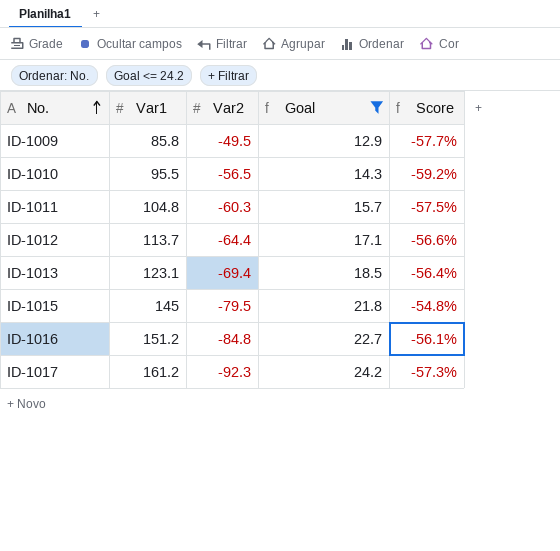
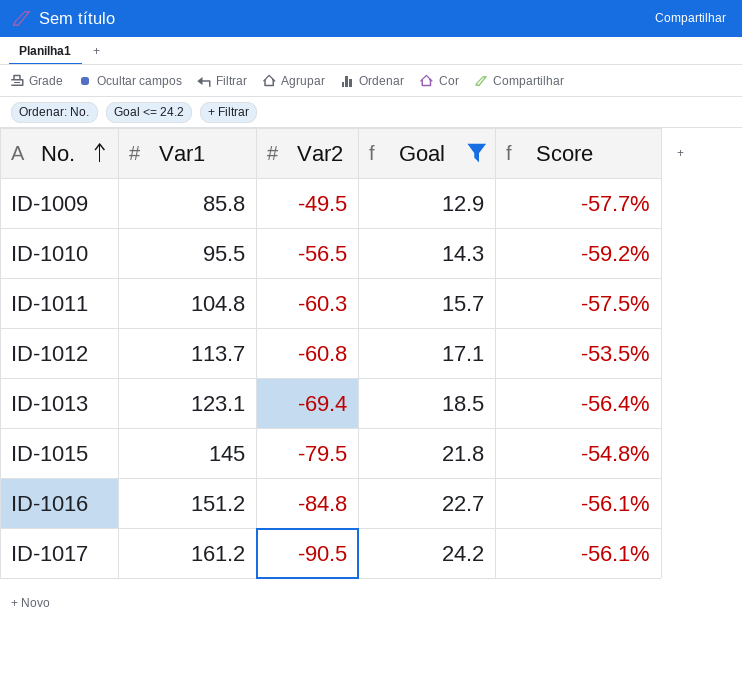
ID-1012 | Var2: -64.4 -> -60.8
ID-1012 | Score: -56.6% -> -53.5%
ID-1017 | Var2: -92.3 -> -90.5
ID-1017 | Score: -57.3% -> -56.1%

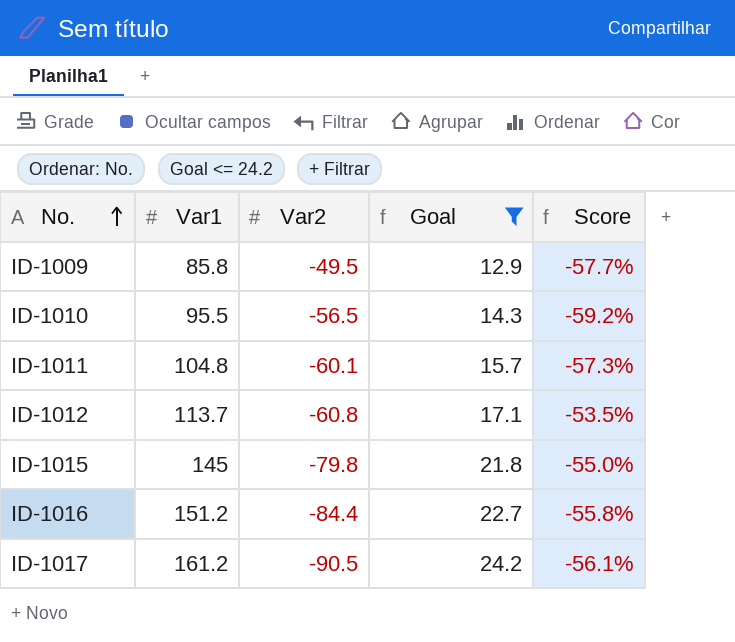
row ID-1013: 123.1 | -69.4 | 18.5 | -56.4% -> none
ID-1011 | Var2: -60.3 -> -60.1
ID-1011 | Score: -57.5% -> -57.3%
ID-1015 | Var2: -79.5 -> -79.8
ID-1015 | Score: -54.8% -> -55.0%
ID-1016 | Var2: -84.8 -> -84.4
ID-1016 | Score: -56.1% -> -55.8%

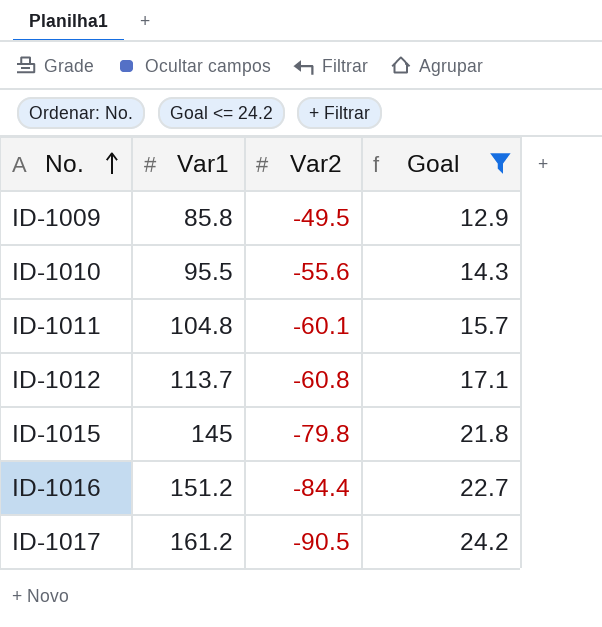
column Score | formula: [Var2] / [Var1] -> none
ID-1010 | Var2: -56.5 -> -55.6

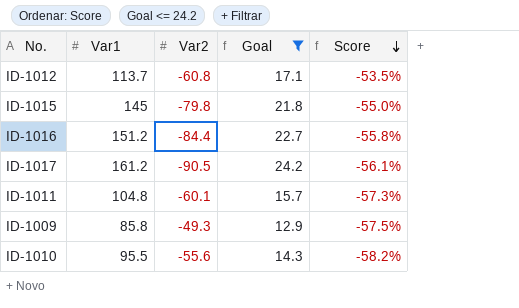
row order: No. ascending -> Score descending
column Score | formula: none -> [Var2] / [Var1]
ID-1009 | Var2: -49.5 -> -49.3

